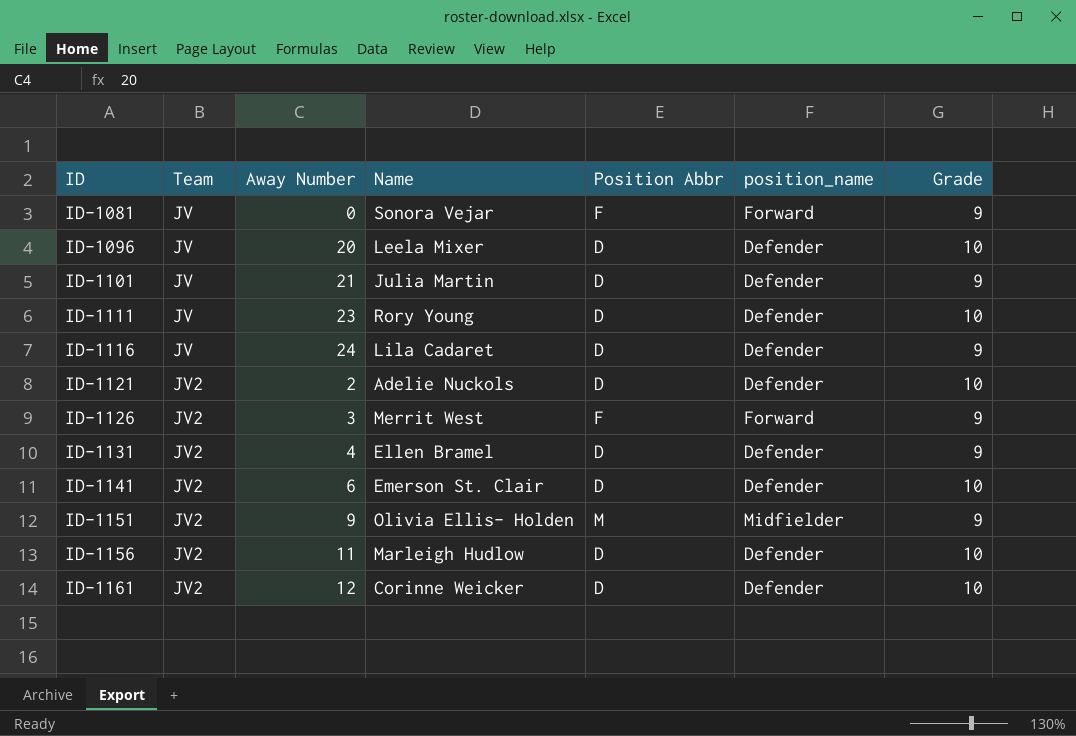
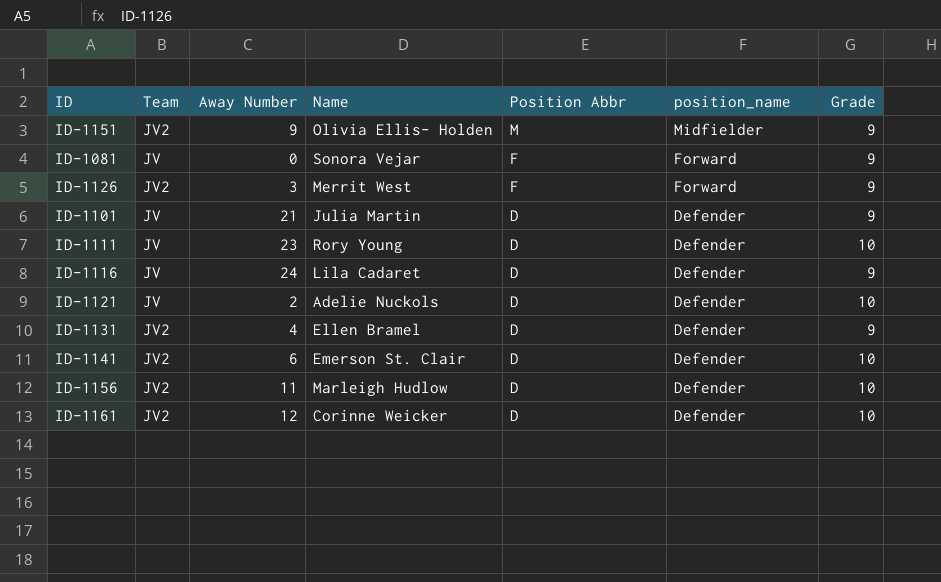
row order: ID ascending -> Position Abbr descending
row ID-1096: JV | 20 | Leela Mixer | D | Defender | 10 -> none
ID-1121 | Team: JV2 -> JV

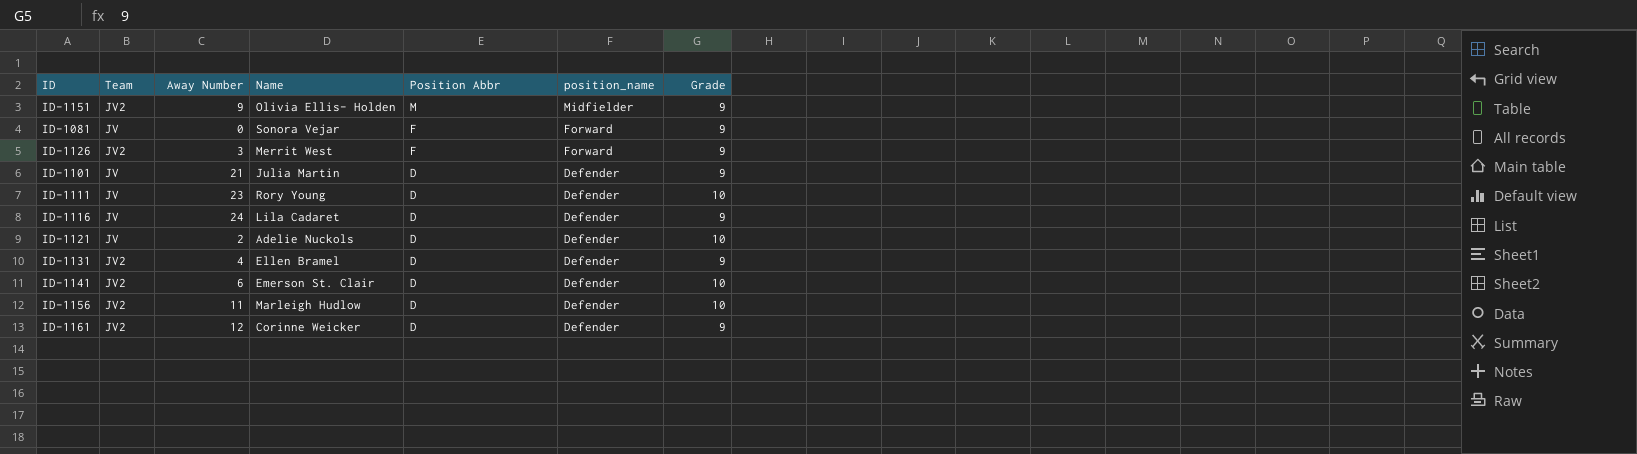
ID-1161 | Grade: 10 -> 9

